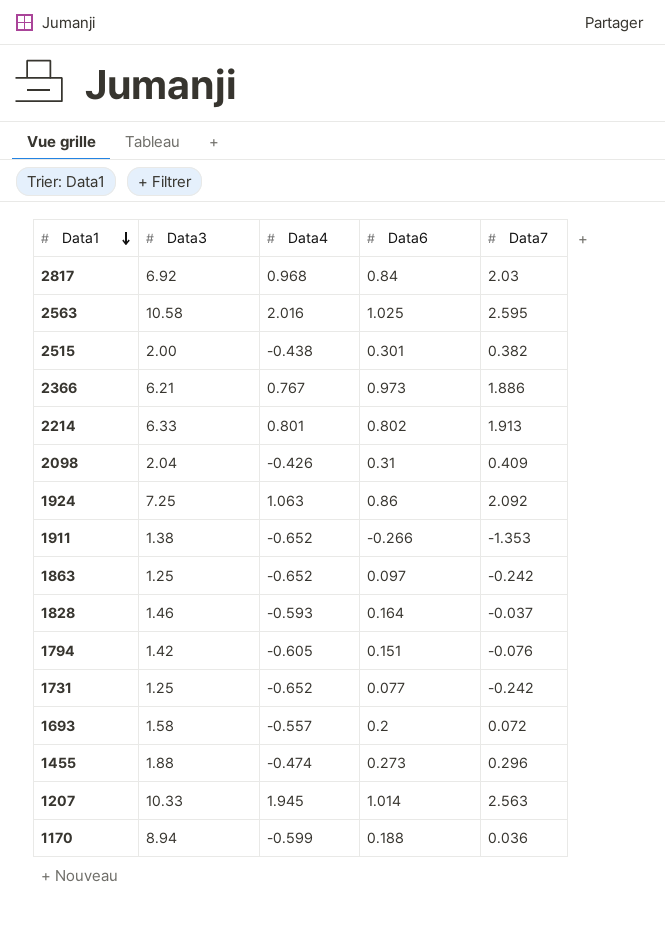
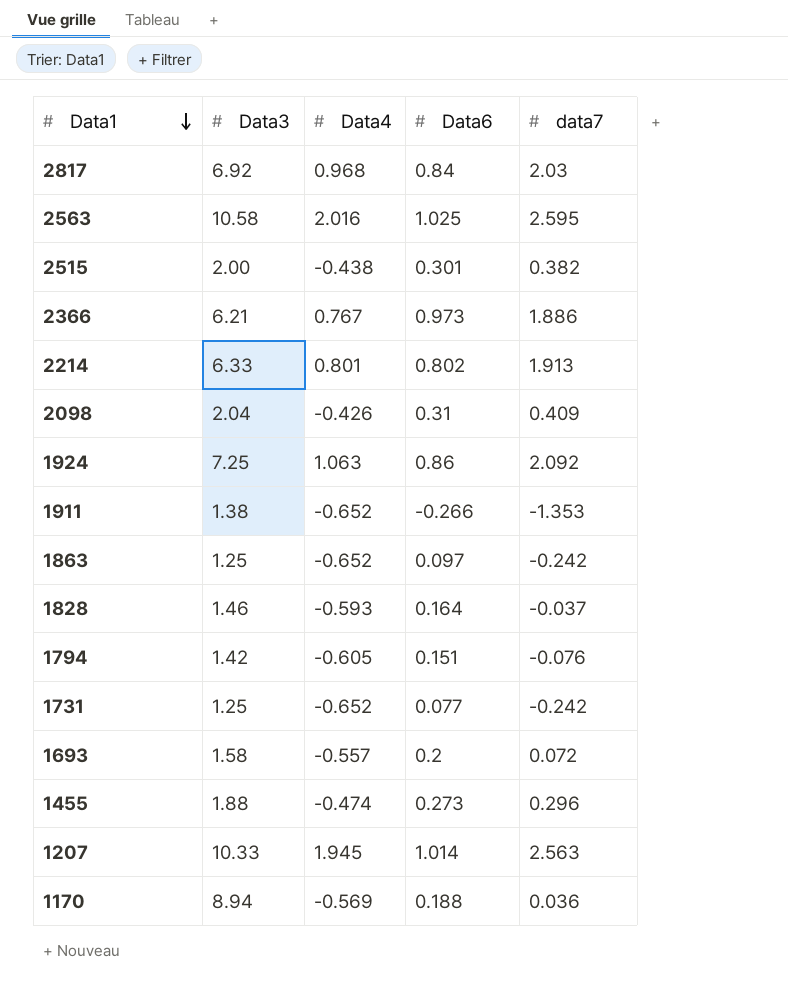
column name: Data7 -> data7
1170 | Data4: -0.599 -> -0.569

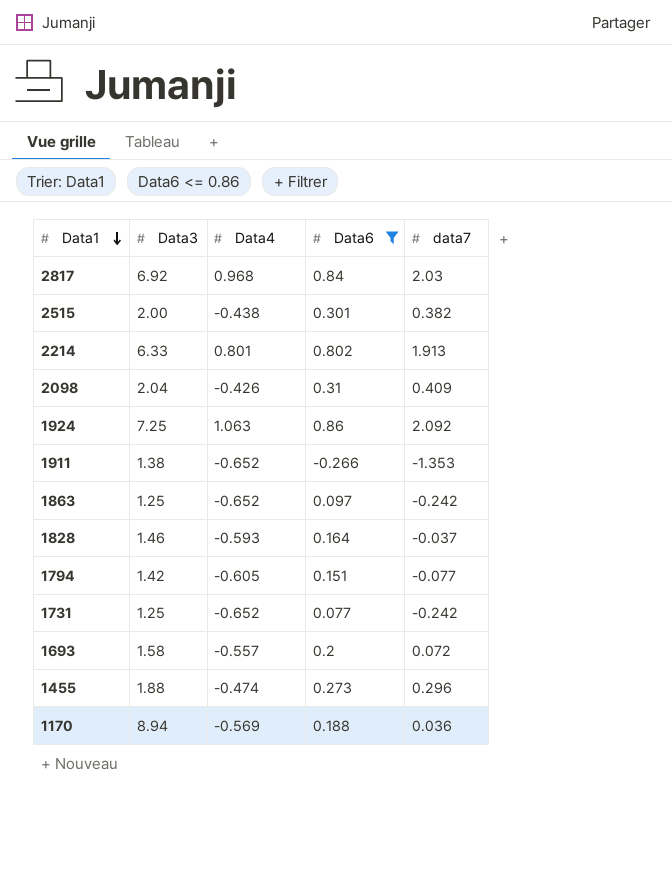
filter: none -> Data6 <= 0.86
1794 | data7: -0.076 -> -0.077

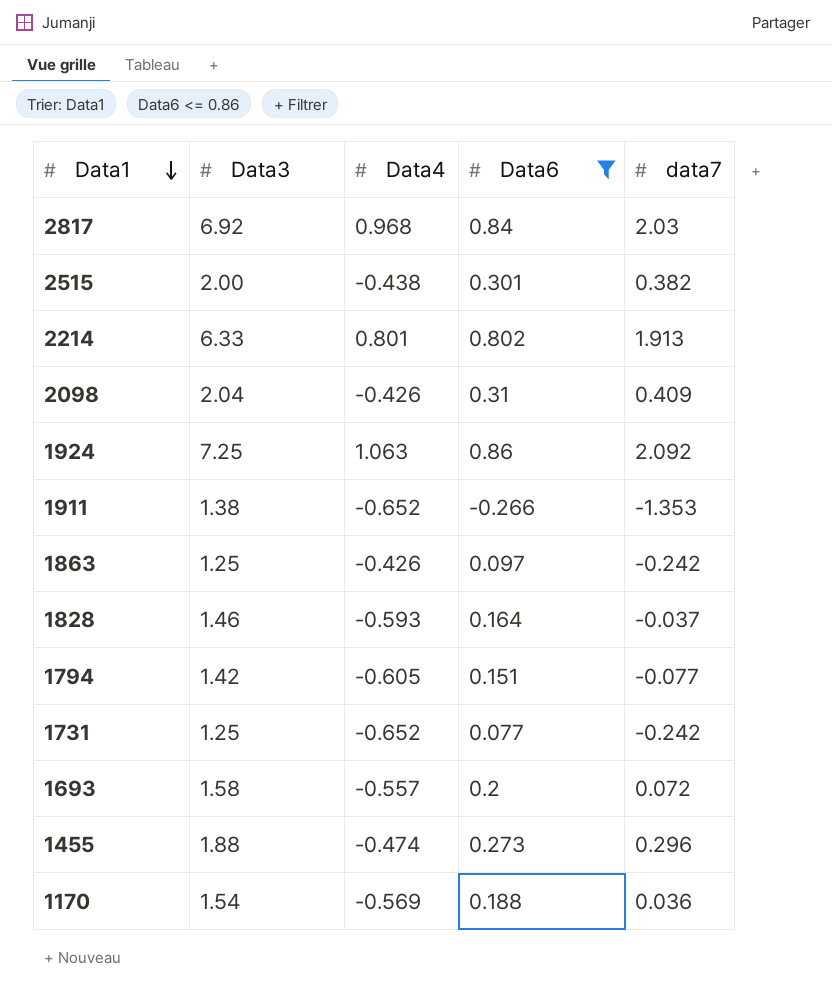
1863 | Data4: -0.652 -> -0.426
1170 | Data3: 8.94 -> 1.54

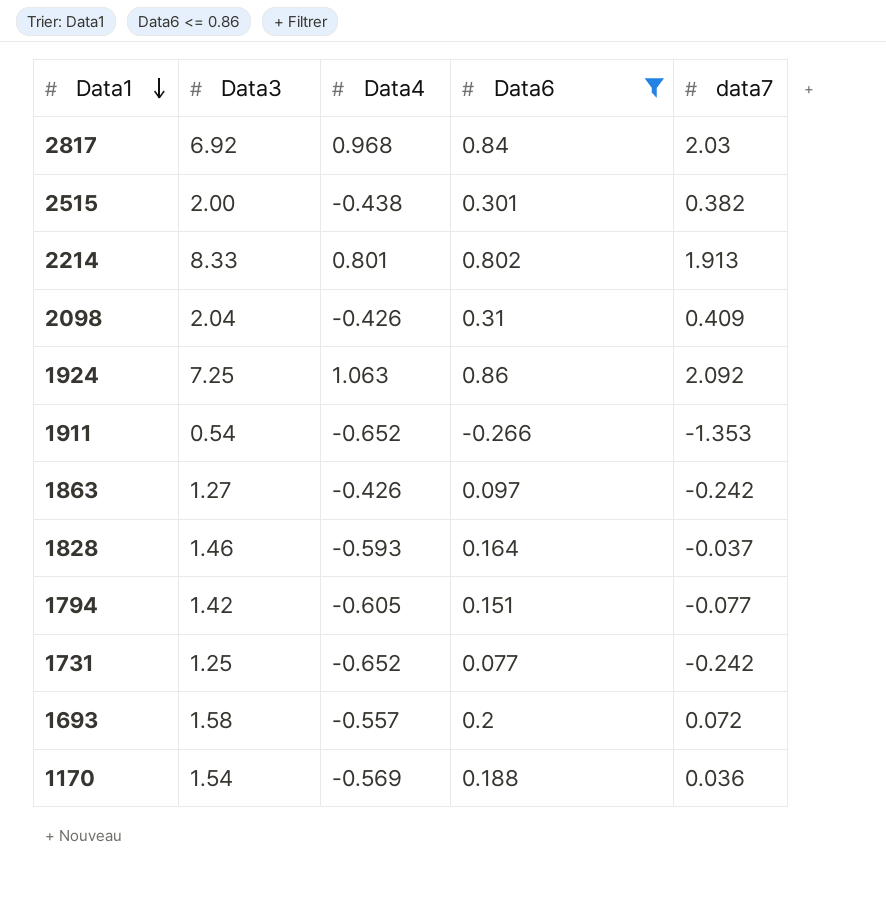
row 1455: 1.88 | -0.474 | 0.273 | 0.296 -> none
2214 | Data3: 6.33 -> 8.33
1911 | Data3: 1.38 -> 0.54
1863 | Data3: 1.25 -> 1.27

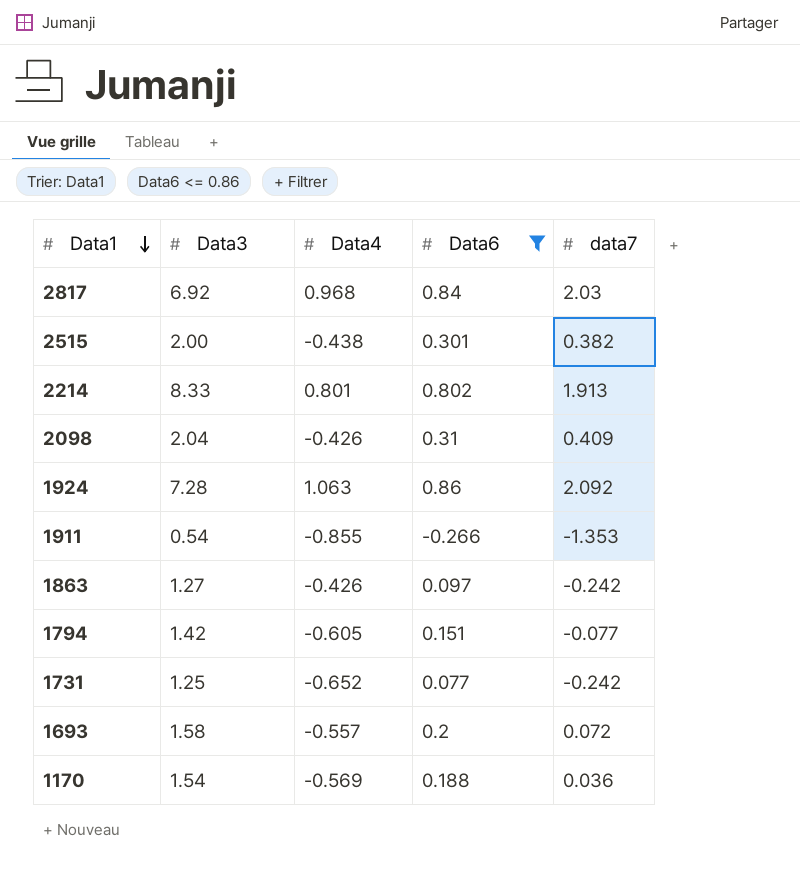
row 1828: 1.46 | -0.593 | 0.164 | -0.037 -> none
1924 | Data3: 7.25 -> 7.28
1911 | Data4: -0.652 -> -0.855

